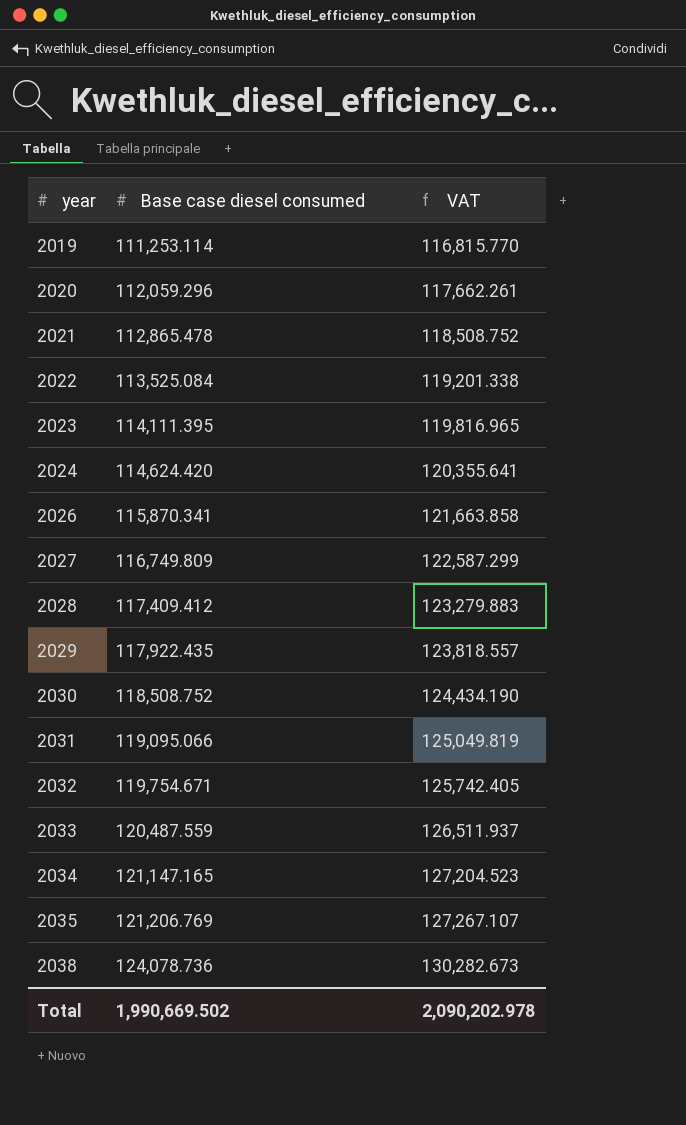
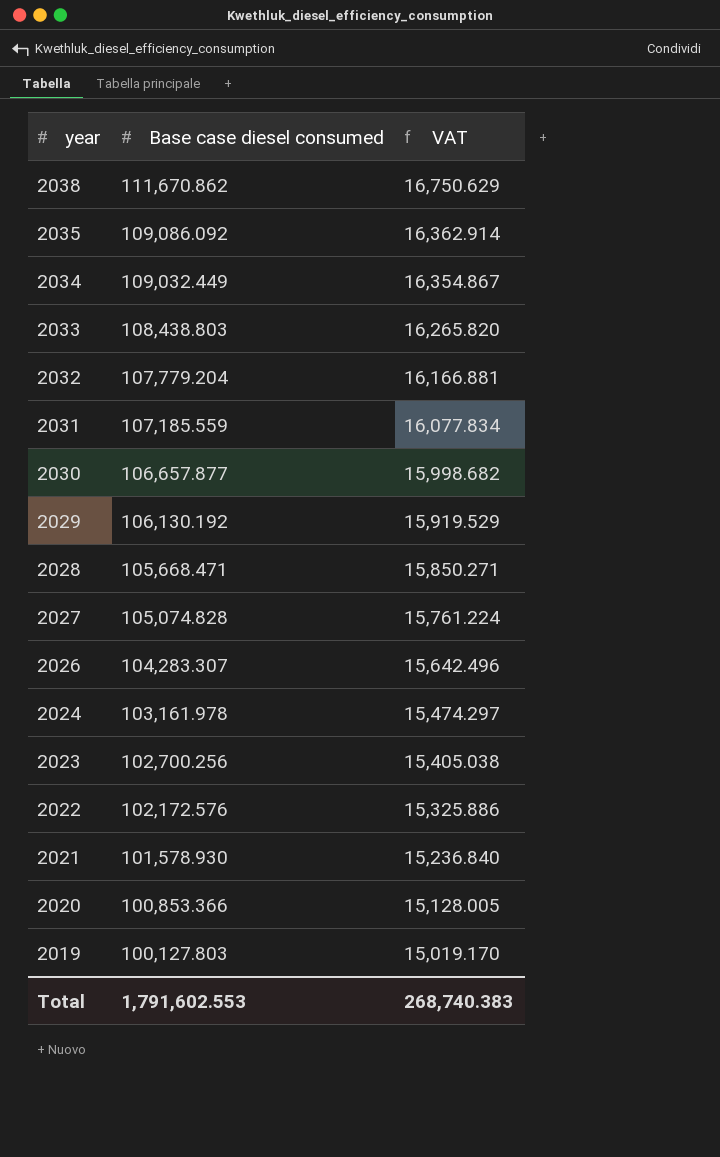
row order: year ascending -> year descending
column VAT | formula: [Base case diesel consumed] * 1.05 -> [Base case diesel consumed] * 0.15
2038 | Base case diesel consumed: 124,078.736 -> 111,670.862
2035 | Base case diesel consumed: 121,206.769 -> 109,086.092
2034 | Base case diesel consumed: 121,147.165 -> 109,032.449
2033 | Base case diesel consumed: 120,487.559 -> 108,438.803
2032 | Base case diesel consumed: 119,754.671 -> 107,779.204
2031 | Base case diesel consumed: 119,095.066 -> 107,185.559
2030 | Base case diesel consumed: 118,508.752 -> 106,657.877
2029 | Base case diesel consumed: 117,922.435 -> 106,130.192
2028 | Base case diesel consumed: 117,409.412 -> 105,668.471
2027 | Base case diesel consumed: 116,749.809 -> 105,074.828
2026 | Base case diesel consumed: 115,870.341 -> 104,283.307
2024 | Base case diesel consumed: 114,624.420 -> 103,161.978
2023 | Base case diesel consumed: 114,111.395 -> 102,700.256
2022 | Base case diesel consumed: 113,525.084 -> 102,172.576
2021 | Base case diesel consumed: 112,865.478 -> 101,578.930
2020 | Base case diesel consumed: 112,059.296 -> 100,853.366
2019 | Base case diesel consumed: 111,253.114 -> 100,127.803
Total | Base case diesel consumed: 1,990,669.502 -> 1,791,602.553
Total | VAT: 2,090,202.978 -> 268,740.383

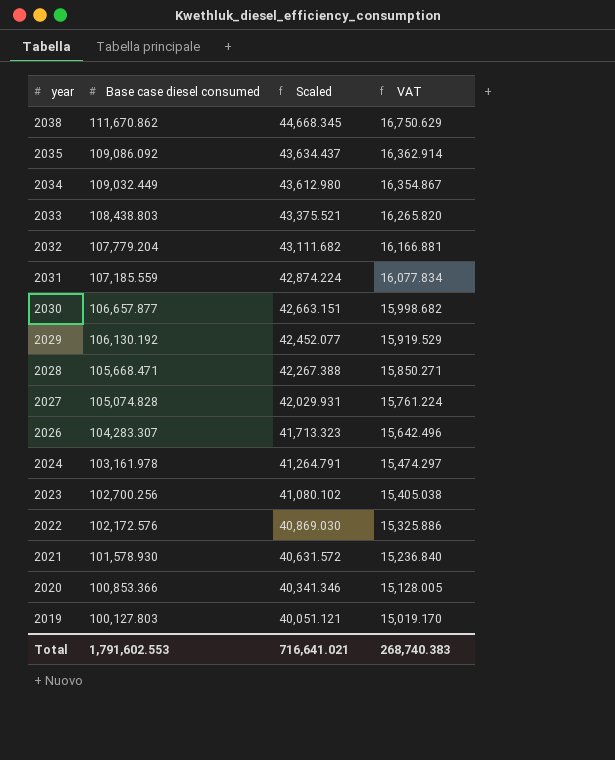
column Scaled | formula: none -> [Base case diesel consumed] * 0.4

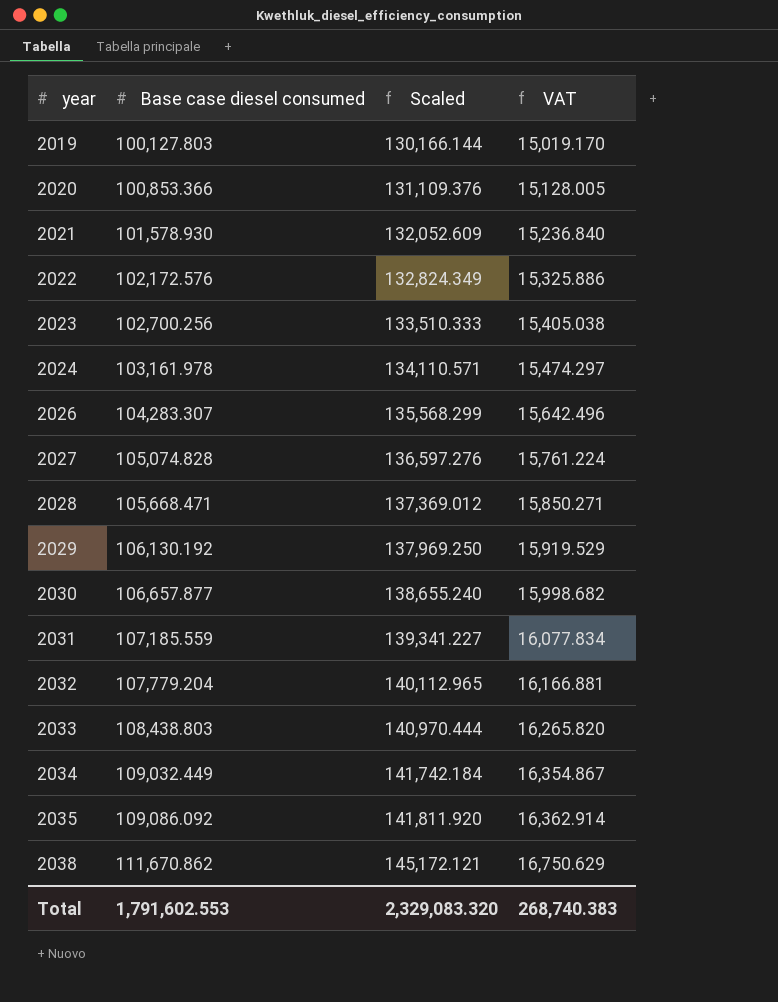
row order: year descending -> year ascending
column Scaled | formula: [Base case diesel consumed] * 0.4 -> [Base case diesel consumed] * 1.3
Total | Scaled: 716,641.021 -> 2,329,083.320

